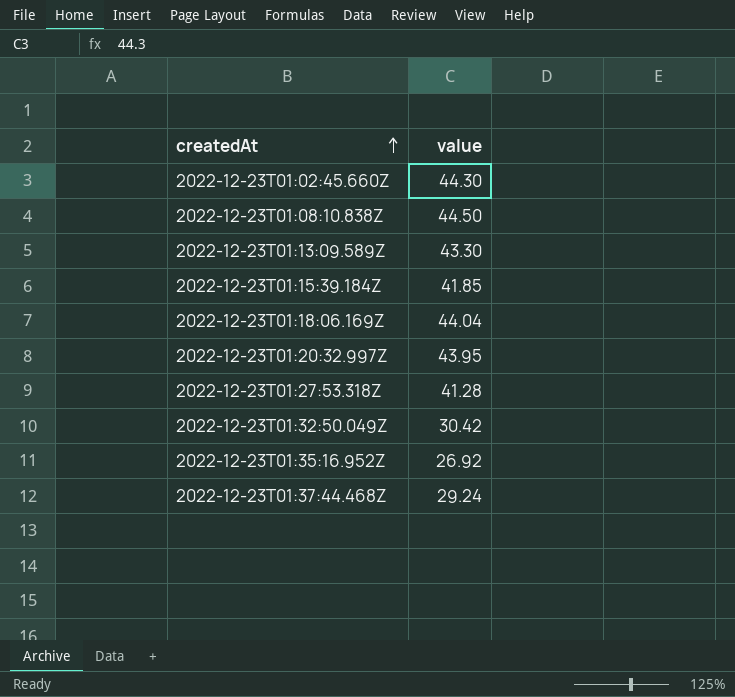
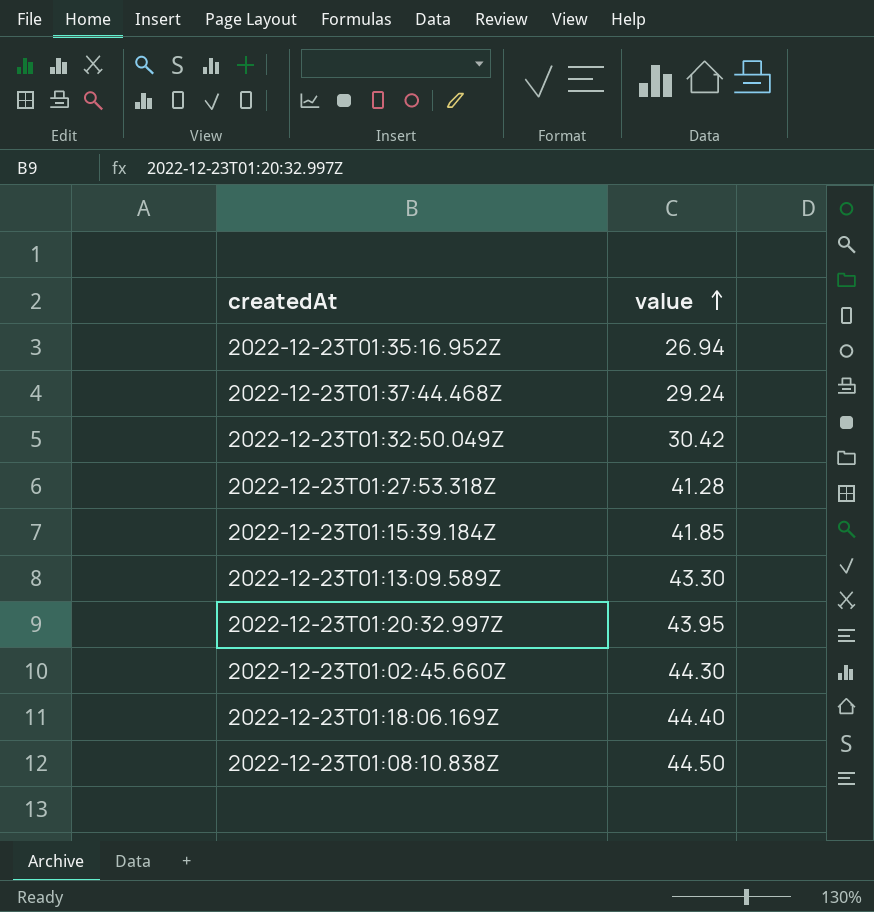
row order: createdAt ascending -> value ascending
2022-12-23T01:35:16.952Z | value: 26.92 -> 26.94
2022-12-23T01:18:06.169Z | value: 44.04 -> 44.40

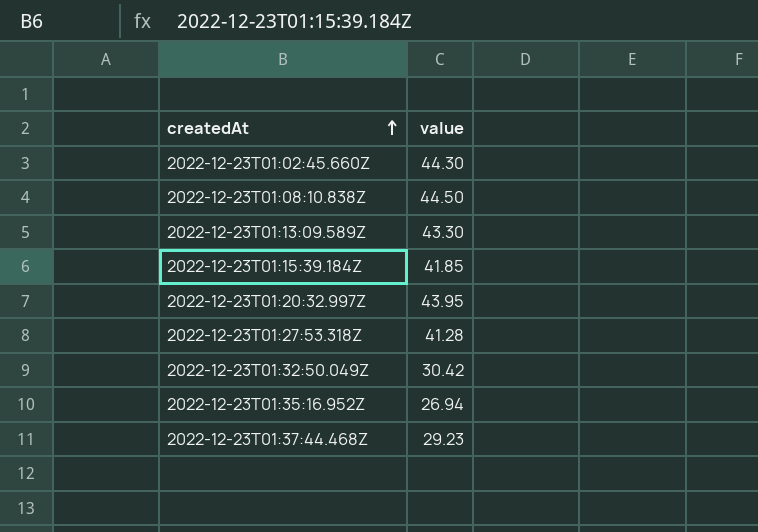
row order: value ascending -> createdAt ascending
row 2022-12-23T01:18:06.169Z: 44.40 -> none
2022-12-23T01:37:44.468Z | value: 29.24 -> 29.23

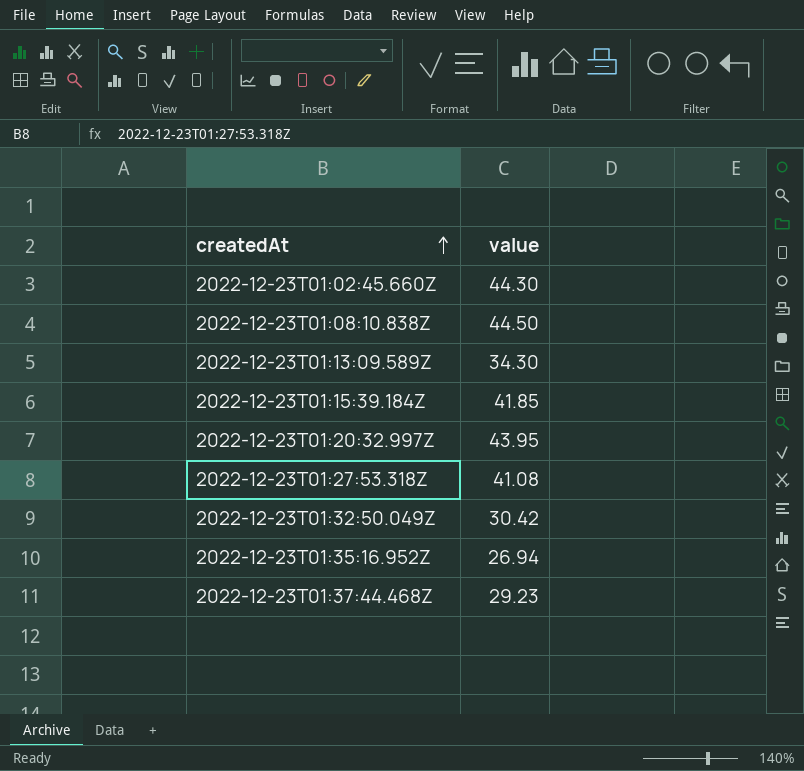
2022-12-23T01:13:09.589Z | value: 43.30 -> 34.30
2022-12-23T01:27:53.318Z | value: 41.28 -> 41.08

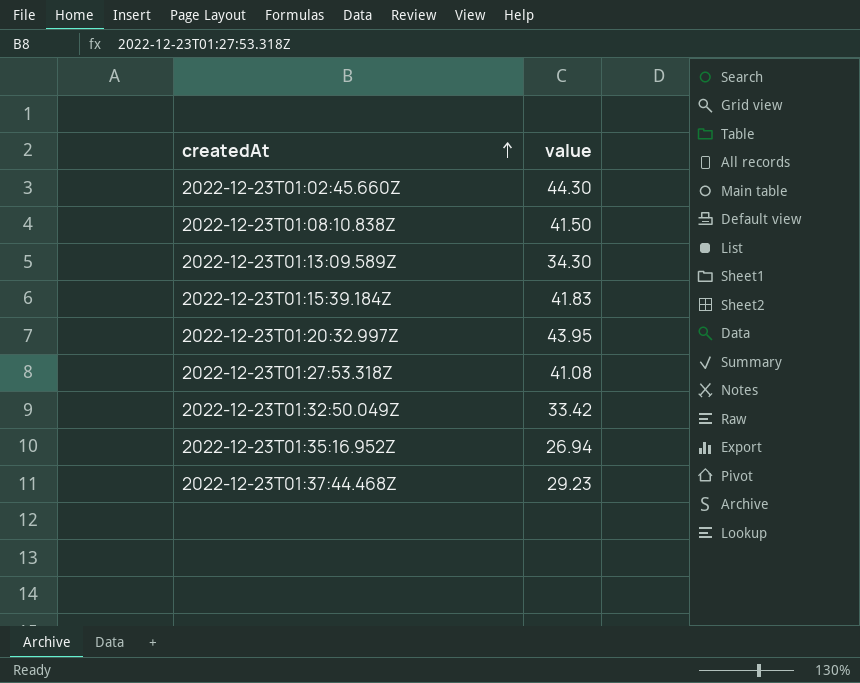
2022-12-23T01:08:10.838Z | value: 44.50 -> 41.50
2022-12-23T01:15:39.184Z | value: 41.85 -> 41.83
2022-12-23T01:32:50.049Z | value: 30.42 -> 33.42

